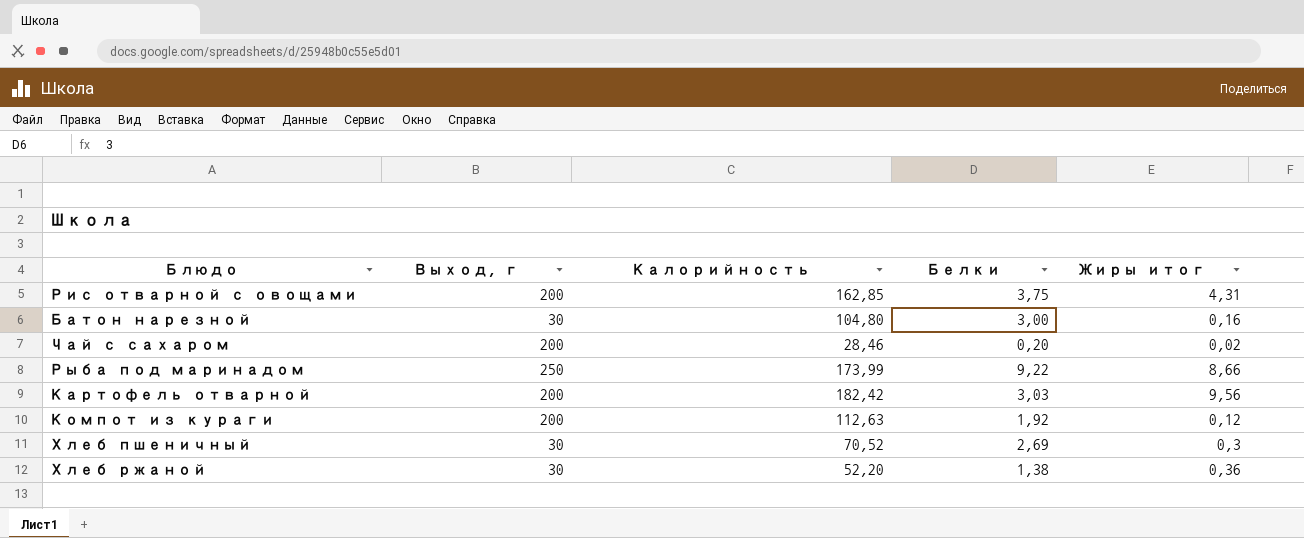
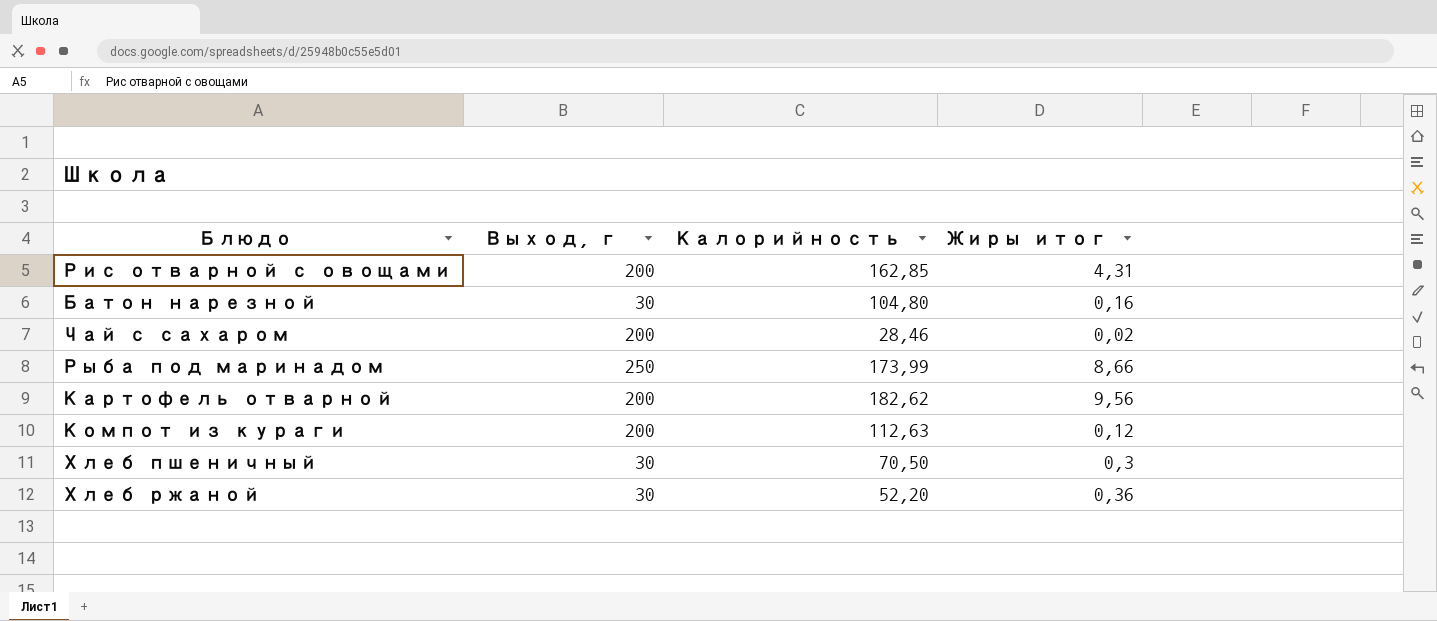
column Белки | position: 4 -> none
Картофель отварной | Калорийность: 182,42 -> 182,62
Хлеб пшеничный | Калорийность: 70,52 -> 70,50

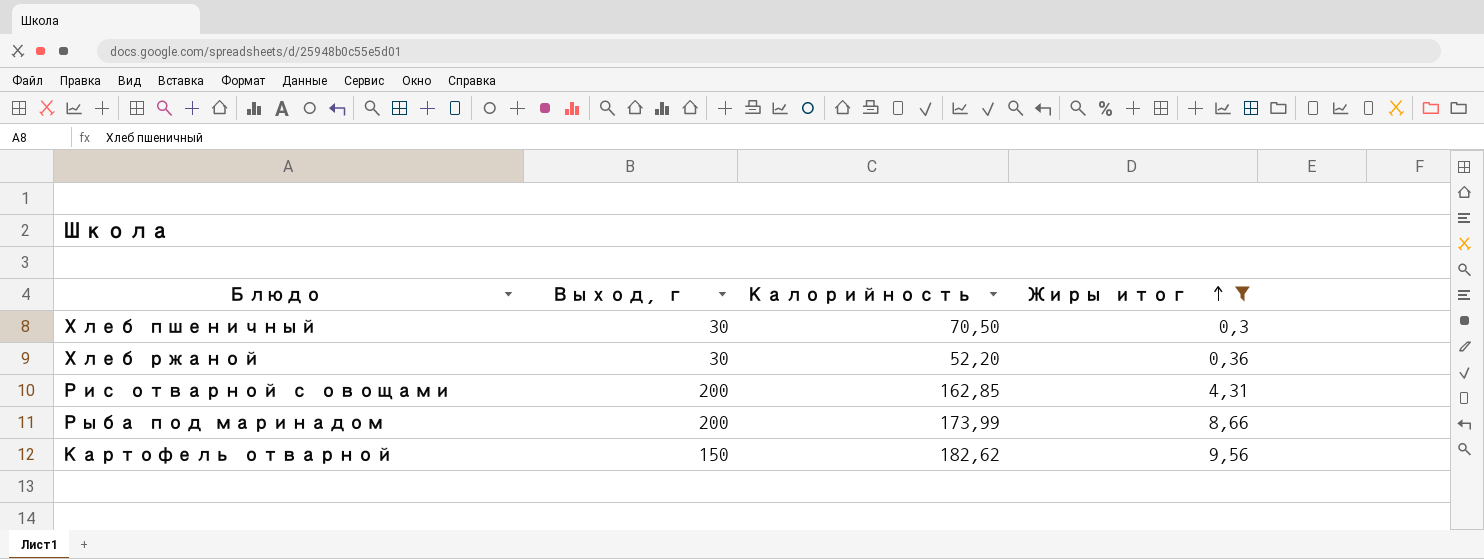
filter: none -> Жиры итог >= 0,3
row order: none -> Жиры итог ascending
Рыба под маринадом | Выход, г: 250 -> 200
Картофель отварной | Выход, г: 200 -> 150

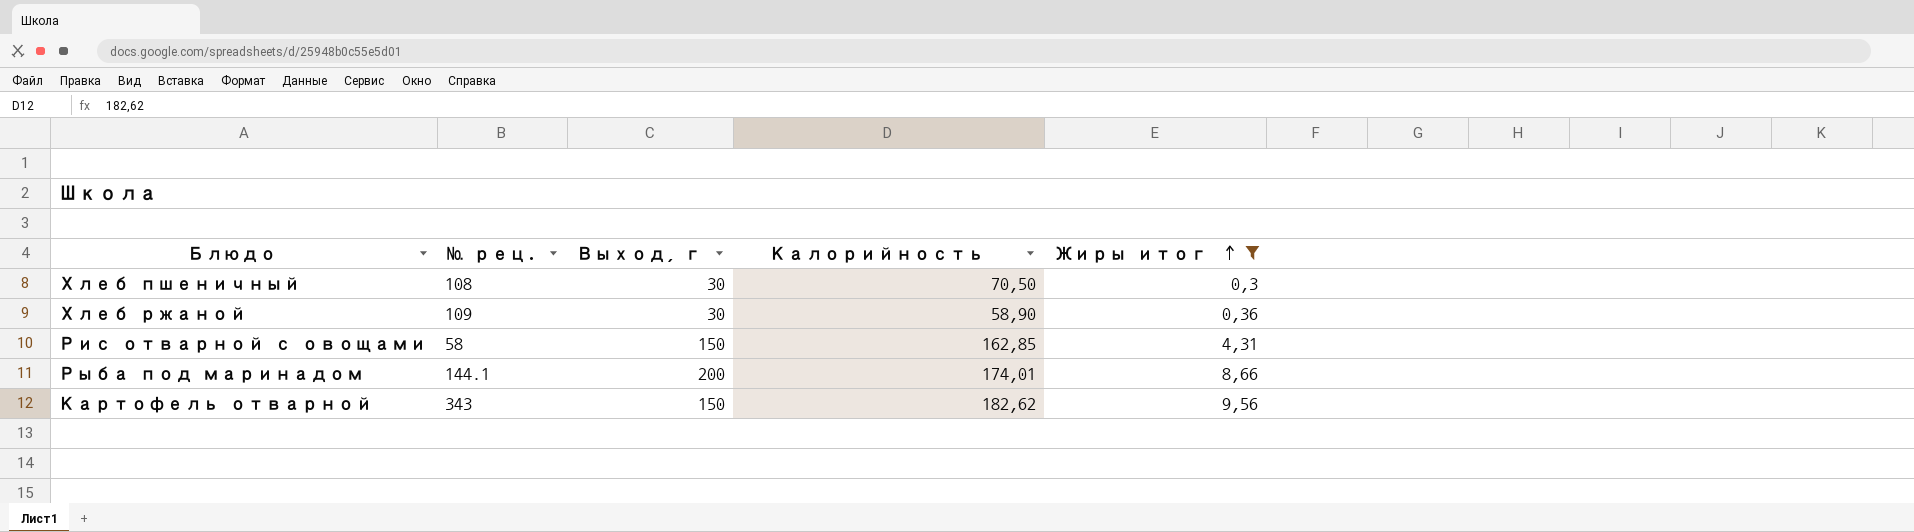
column № рец. | position: none -> 2
Хлеб ржаной | Калорийность: 52,20 -> 58,90
Рис отварной с овощами | Выход, г: 200 -> 150
Рыба под маринадом | Калорийность: 173,99 -> 174,01

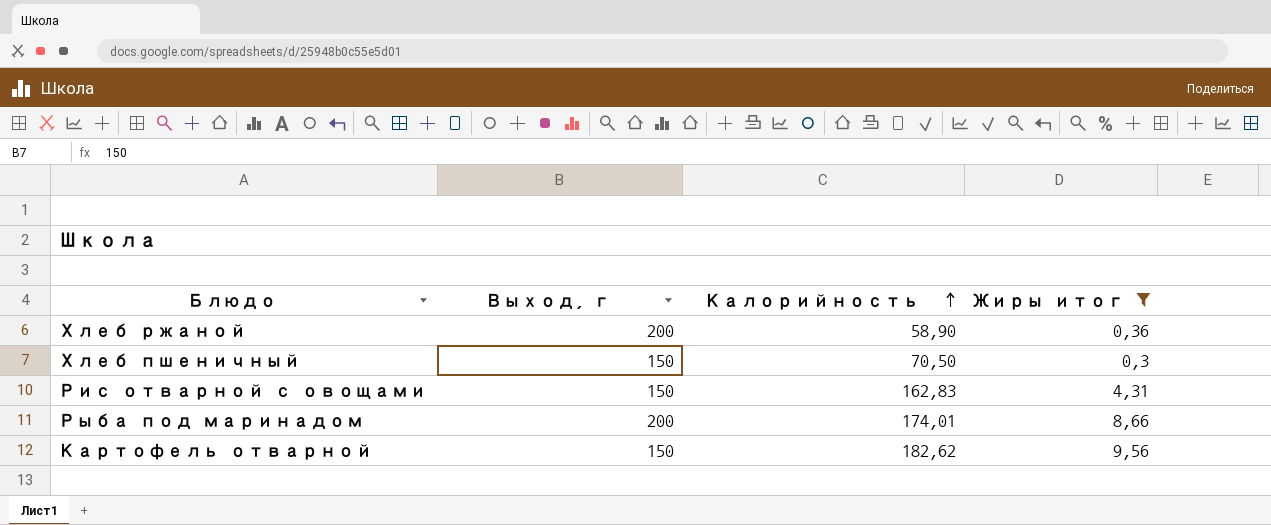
row order: Жиры итог ascending -> Калорийность ascending
column № рец. | position: 2 -> none
Хлеб ржаной | Выход, г: 30 -> 200
Хлеб пшеничный | Выход, г: 30 -> 150
Рис отварной с овощами | Калорийность: 162,85 -> 162,83

